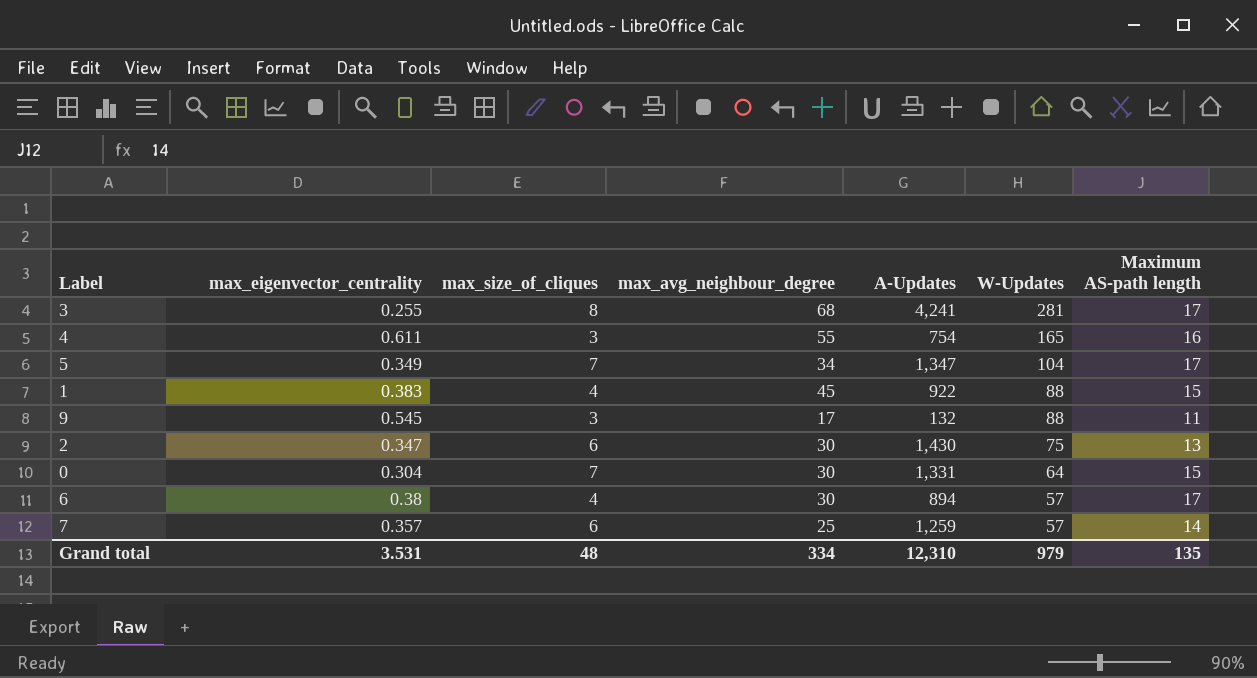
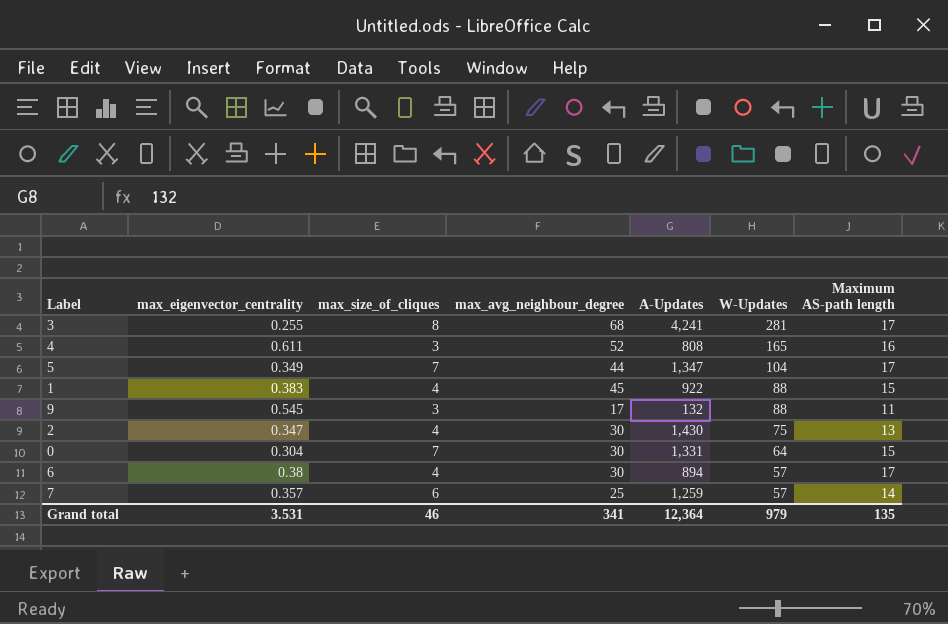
4 | max_avg_neighbour_degree: 55 -> 52
4 | A-Updates: 754 -> 808
5 | max_avg_neighbour_degree: 34 -> 44
2 | max_size_of_cliques: 6 -> 4
Grand total | max_size_of_cliques: 48 -> 46
Grand total | max_avg_neighbour_degree: 334 -> 341
Grand total | A-Updates: 12,310 -> 12,364

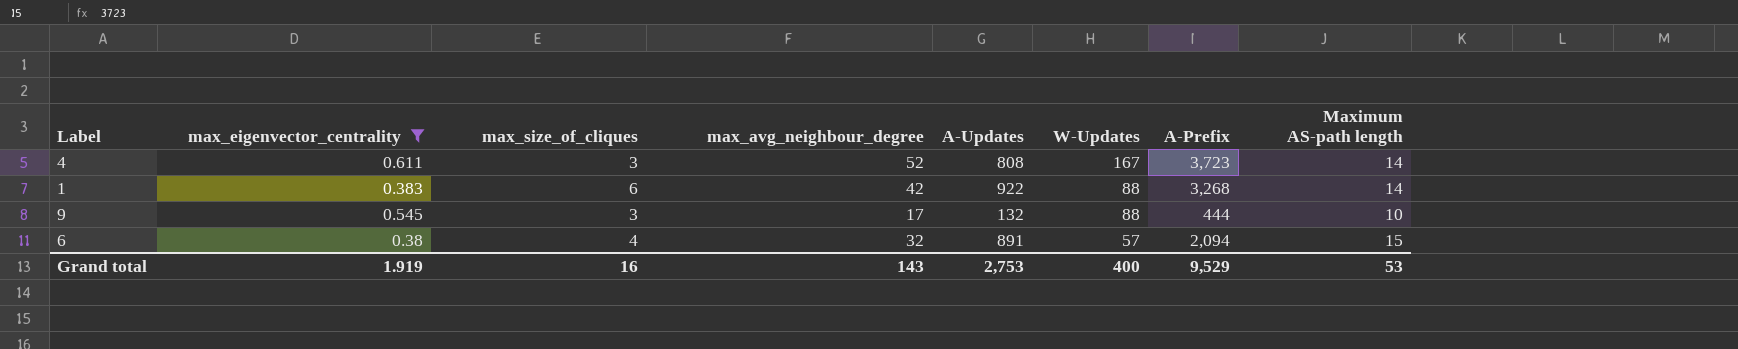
filter: none -> max_eigenvector_centrality >= 0.38
column A-Prefix | position: none -> 7
4 | W-Updates: 165 -> 167
4 | Maximum AS-path length: 16 -> 14
1 | max_size_of_cliques: 4 -> 6
1 | max_avg_neighbour_degree: 45 -> 42
1 | Maximum AS-path length: 15 -> 14
9 | Maximum AS-path length: 11 -> 10
6 | max_avg_neighbour_degree: 30 -> 32
6 | A-Updates: 894 -> 891
6 | Maximum AS-path length: 17 -> 15
Grand total | max_eigenvector_centrality: 3.531 -> 1.919
Grand total | max_size_of_cliques: 46 -> 16
Grand total | max_avg_neighbour_degree: 341 -> 143
Grand total | A-Updates: 12,364 -> 2,753
Grand total | W-Updates: 979 -> 400
Grand total | Maximum AS-path length: 135 -> 53

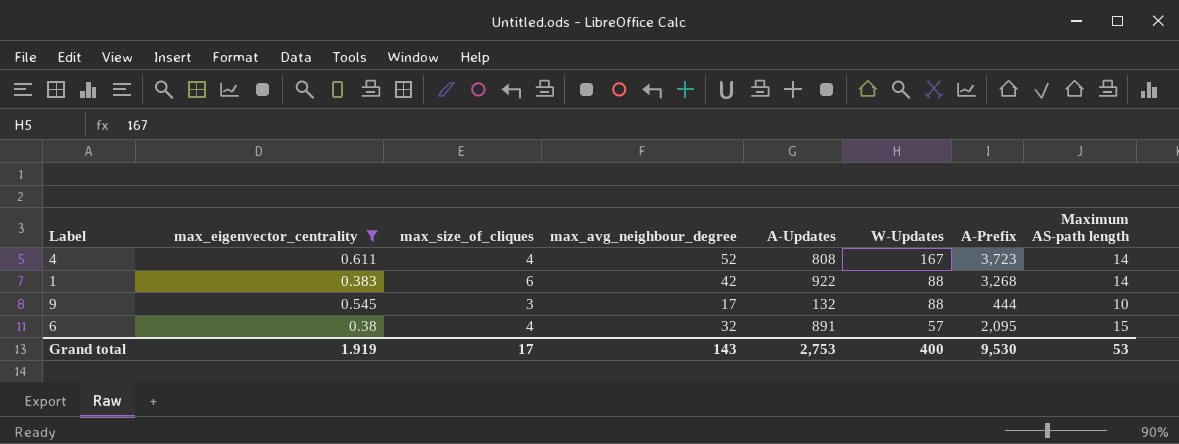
4 | max_size_of_cliques: 3 -> 4
6 | A-Prefix: 2,094 -> 2,095
Grand total | max_size_of_cliques: 16 -> 17
Grand total | A-Prefix: 9,529 -> 9,530

